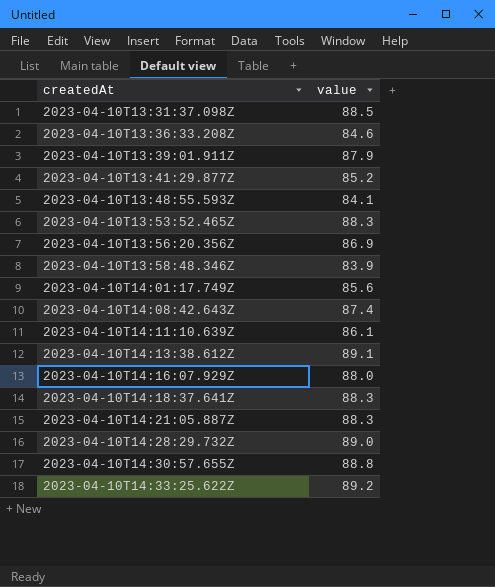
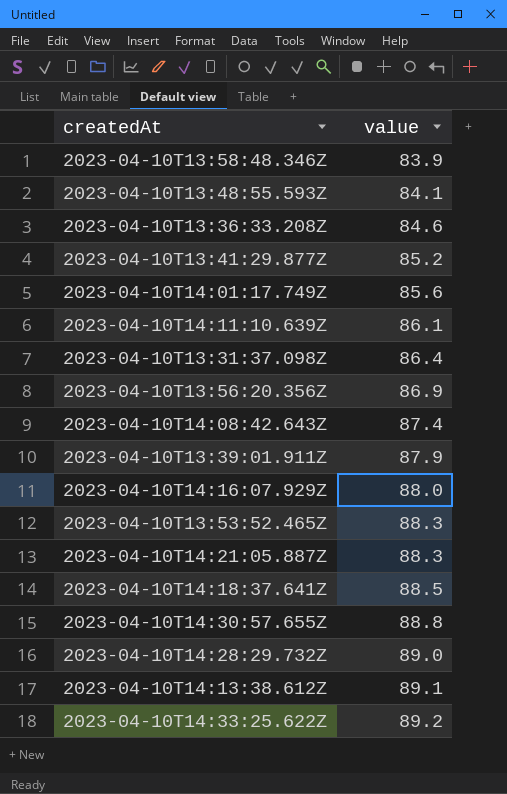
row order: createdAt ascending -> value ascending
2023-04-10T13:31:37.098Z | value: 88.5 -> 86.4
2023-04-10T14:18:37.641Z | value: 88.3 -> 88.5

